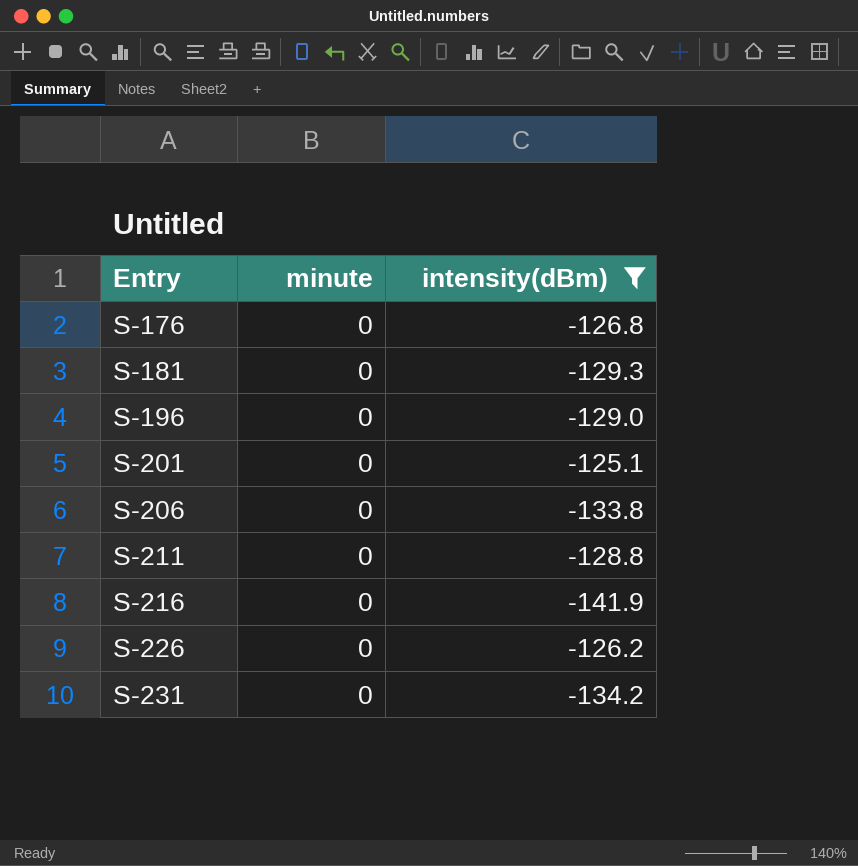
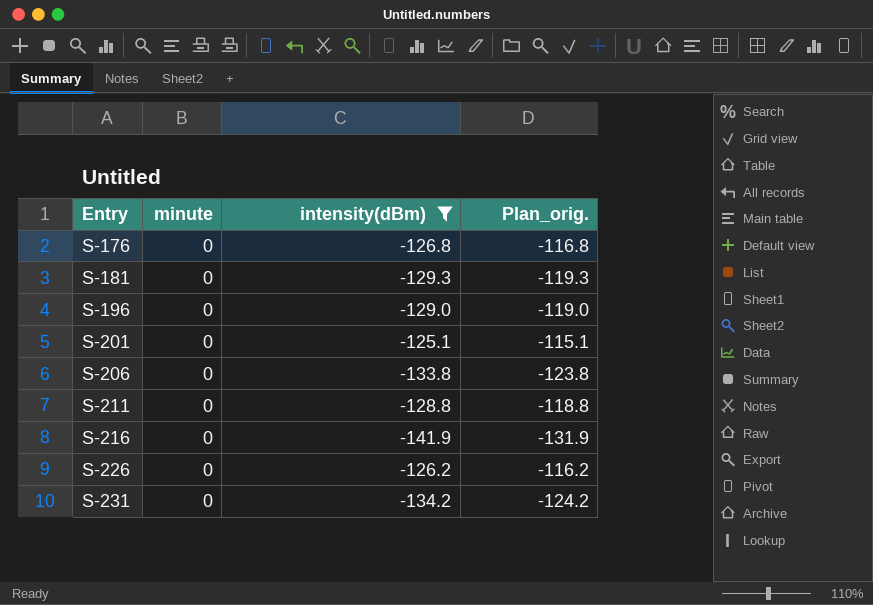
column Plan_orig. | formula: none -> [intensity(dBm)] + 10

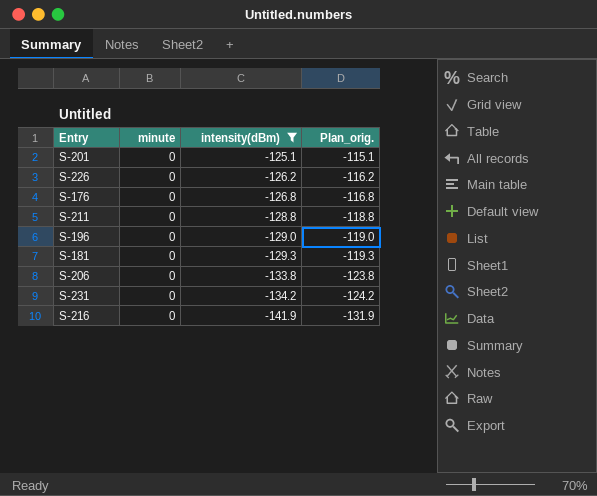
row order: Entry ascending -> intensity(dBm) descending

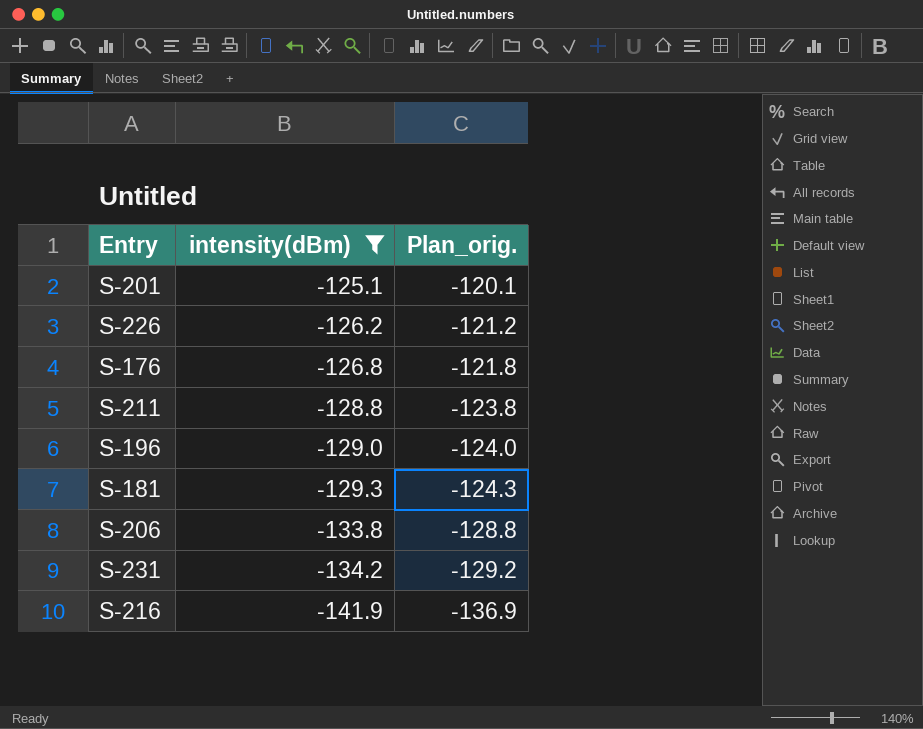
column minute | position: 2 -> none
column Plan_orig. | formula: [intensity(dBm)] + 10 -> [intensity(dBm)] + 5

